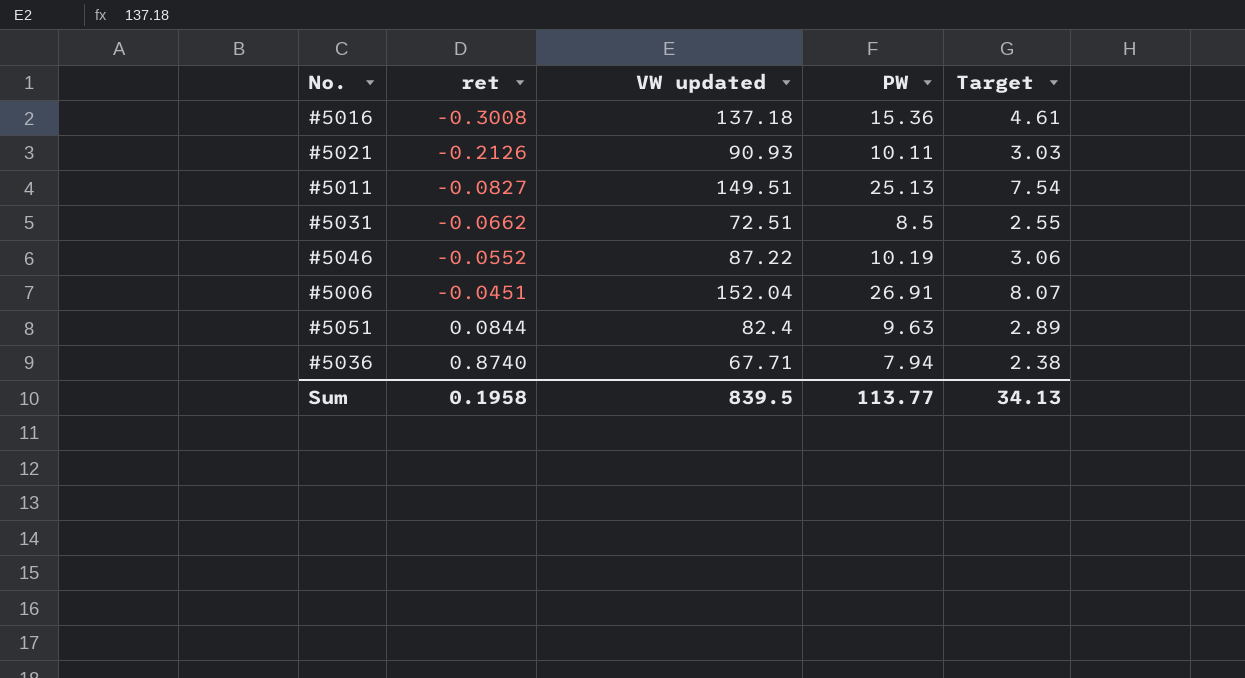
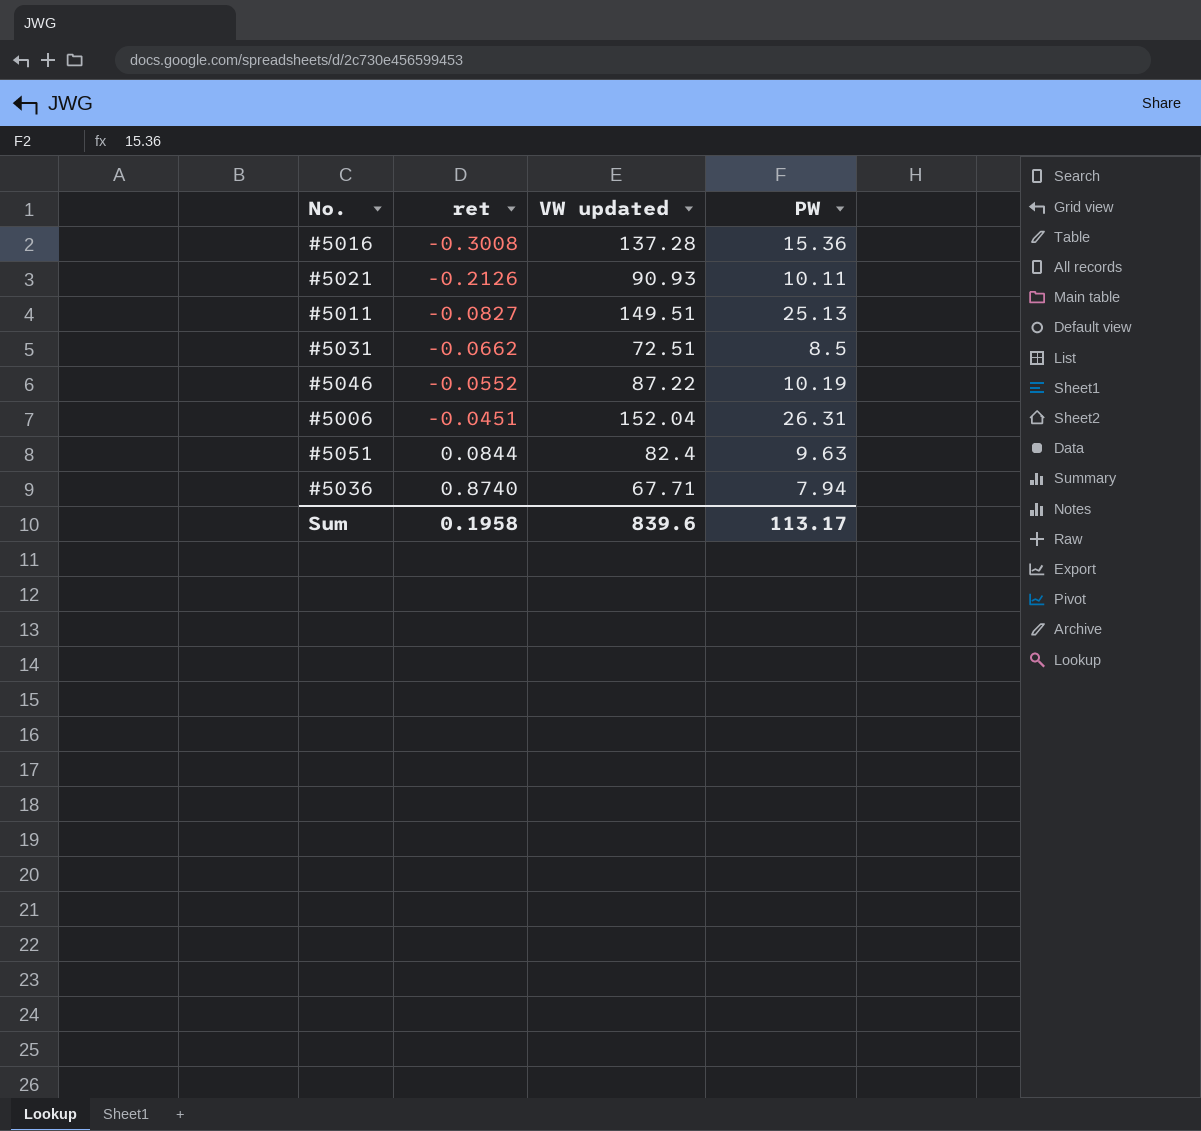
column Target | formula: [PW] * 0.3 -> none
#5016 | VW updated: 137.18 -> 137.28
#5006 | PW: 26.91 -> 26.31
Sum | VW updated: 839.5 -> 839.6
Sum | PW: 113.77 -> 113.17

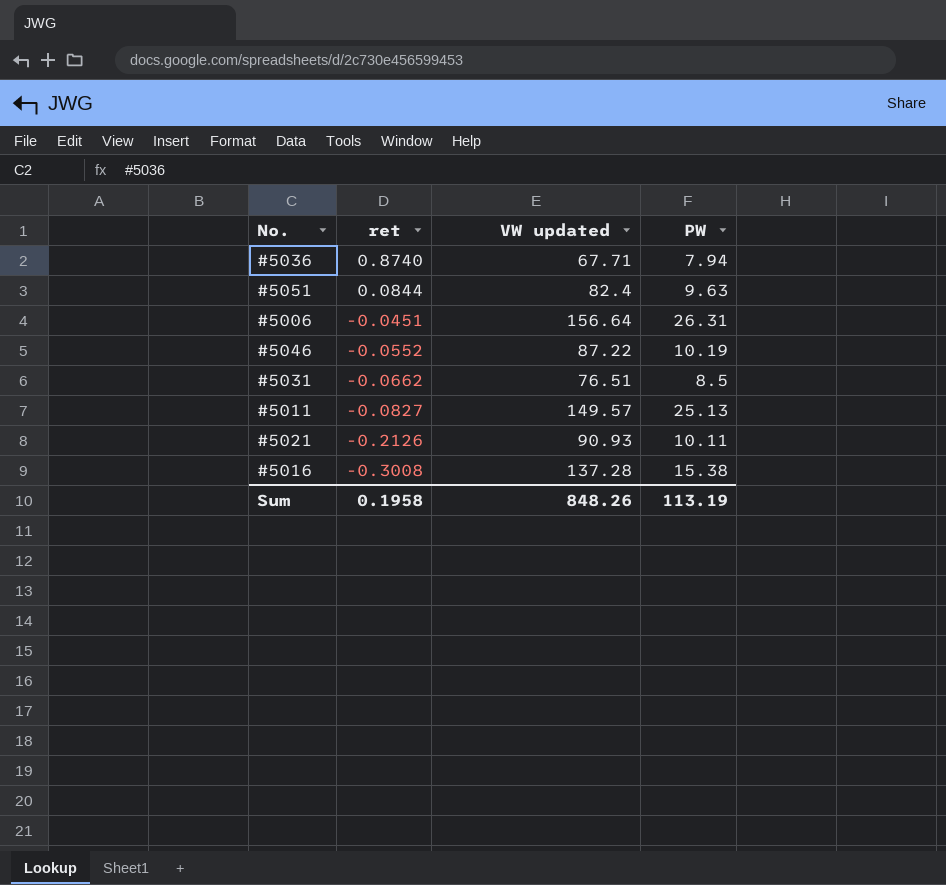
row order: ret ascending -> ret descending
#5006 | VW updated: 152.04 -> 156.64
#5031 | VW updated: 72.51 -> 76.51
#5011 | VW updated: 149.51 -> 149.57
#5016 | PW: 15.36 -> 15.38
Sum | VW updated: 839.6 -> 848.26
Sum | PW: 113.17 -> 113.19

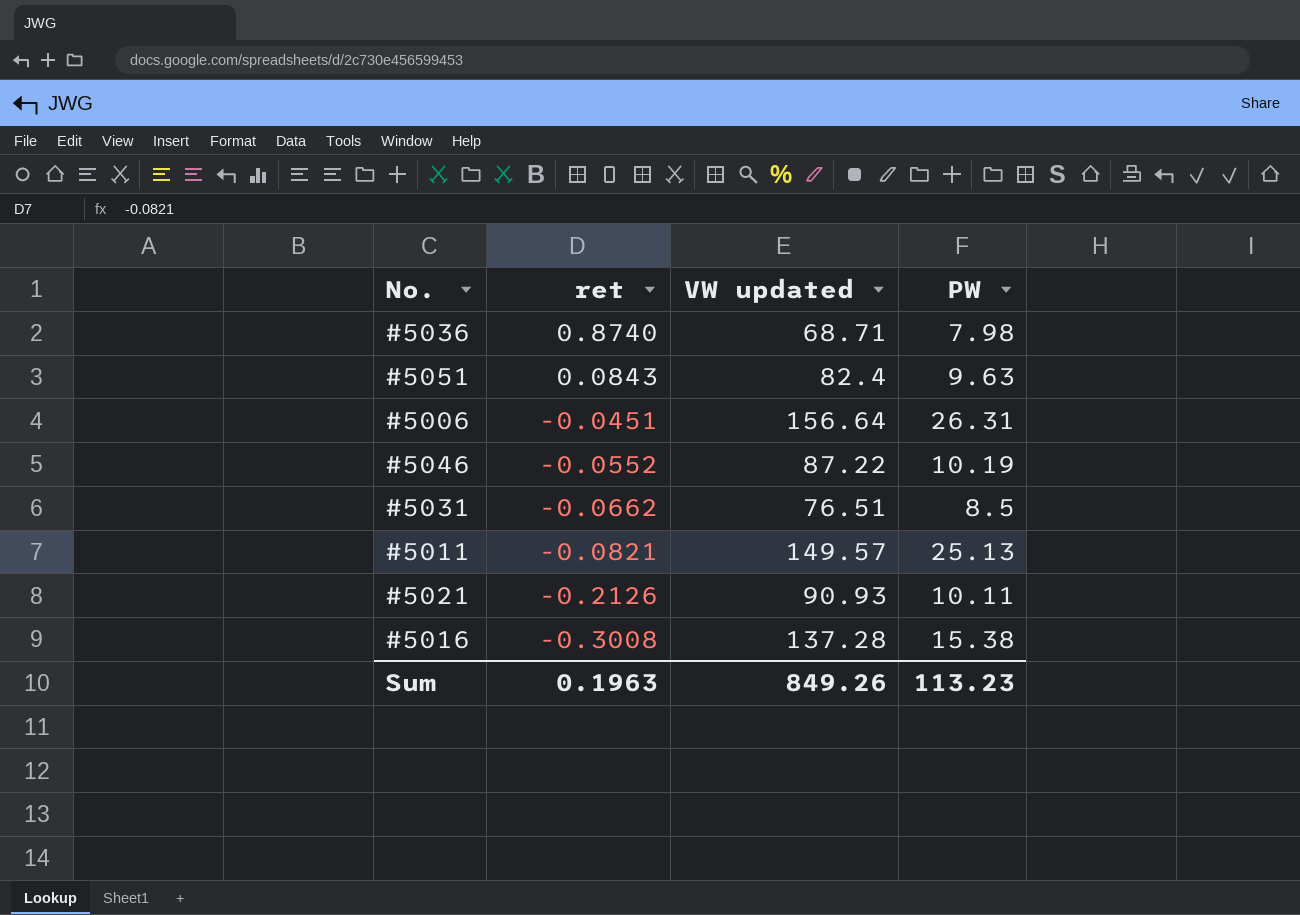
#5036 | VW updated: 67.71 -> 68.71
#5036 | PW: 7.94 -> 7.98
#5051 | ret: 0.0844 -> 0.0843
#5011 | ret: -0.0827 -> -0.0821
Sum | ret: 0.1958 -> 0.1963
Sum | VW updated: 848.26 -> 849.26
Sum | PW: 113.19 -> 113.23

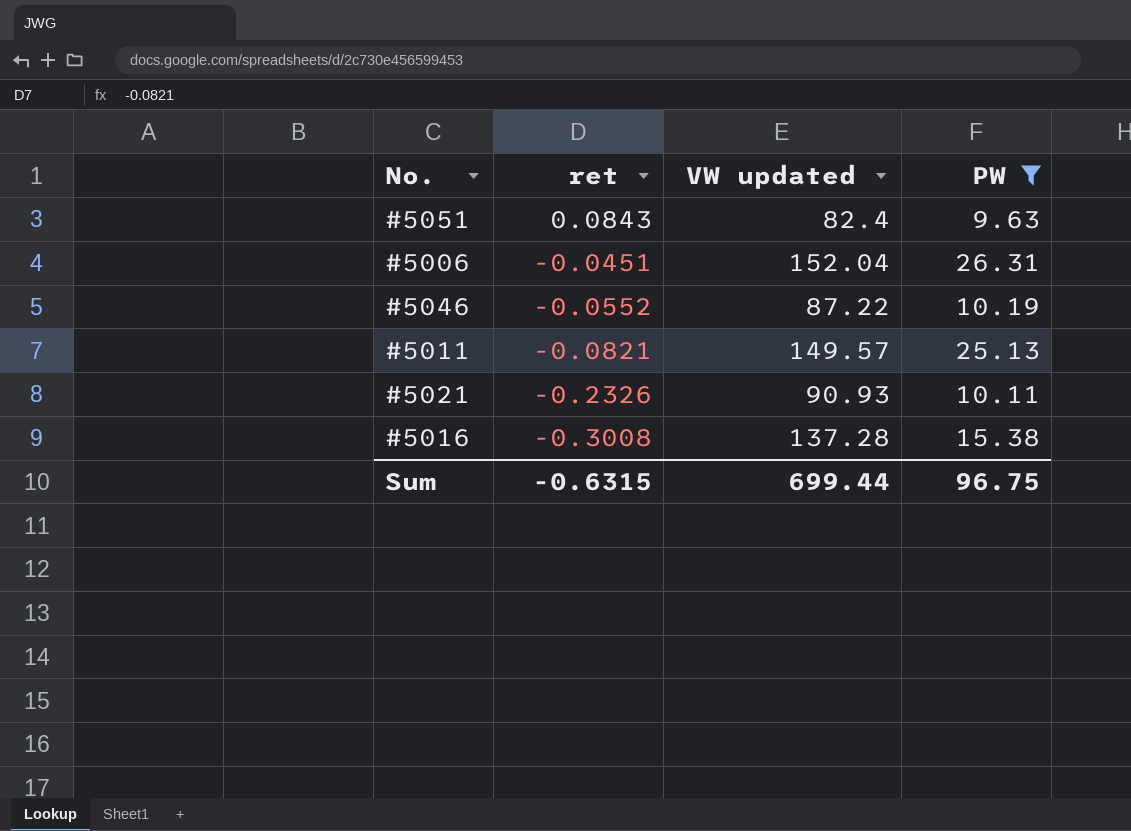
filter: none -> PW >= 9.63
#5006 | VW updated: 156.64 -> 152.04
#5021 | ret: -0.2126 -> -0.2326
Sum | ret: 0.1963 -> -0.6315
Sum | VW updated: 849.26 -> 699.44
Sum | PW: 113.23 -> 96.75

